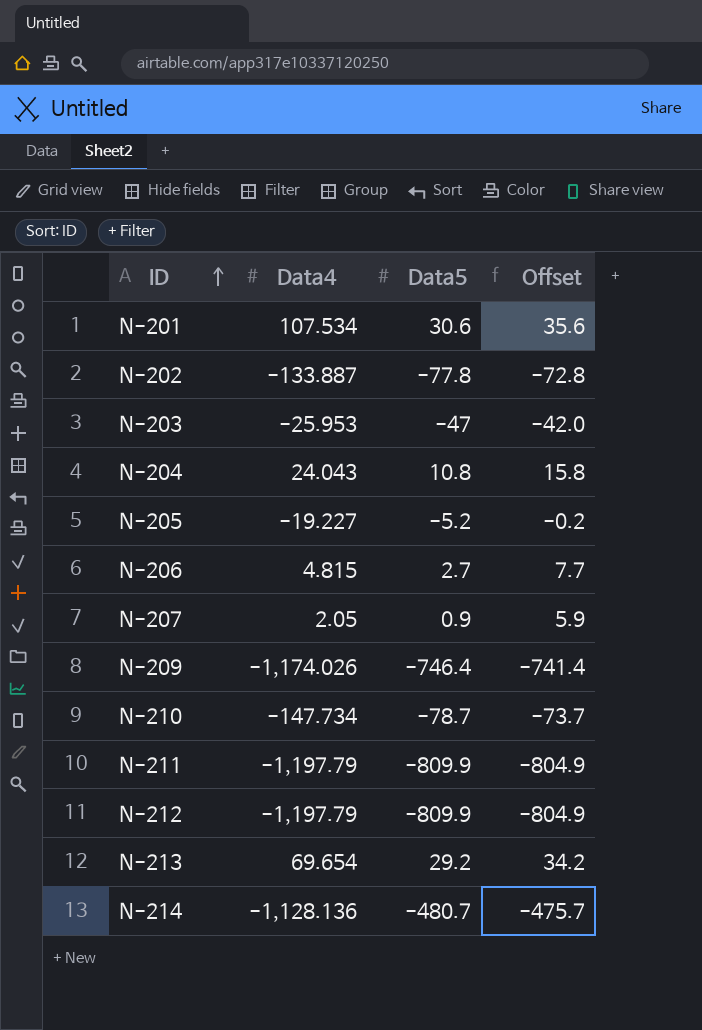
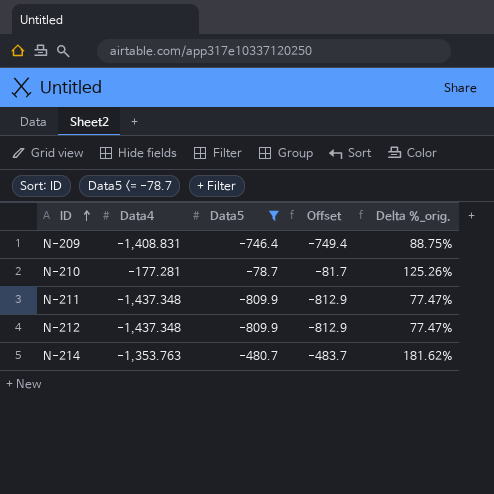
filter: none -> Data5 <= -78.7
column Offset | formula: [Data5] + 5 -> [Data5] - 3
column Delta %_orig. | formula: none -> ([Data4] - [Data5]) / [Data5]
N-209 | Data4: -1,174.026 -> -1,408.831
N-210 | Data4: -147.734 -> -177.281
N-211 | Data4: -1,197.79 -> -1,437.348
N-212 | Data4: -1,197.79 -> -1,437.348
N-214 | Data4: -1,128.136 -> -1,353.763

